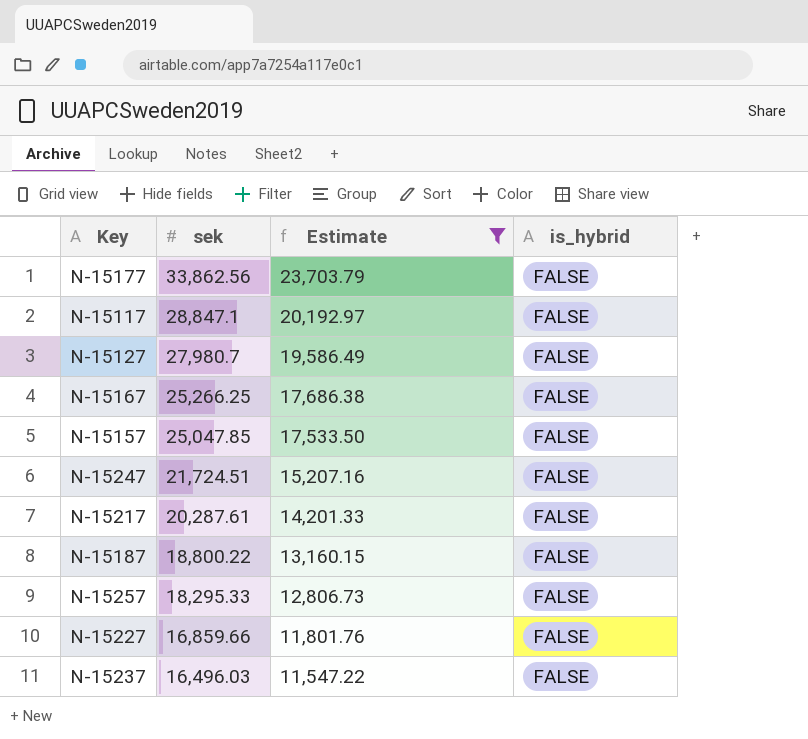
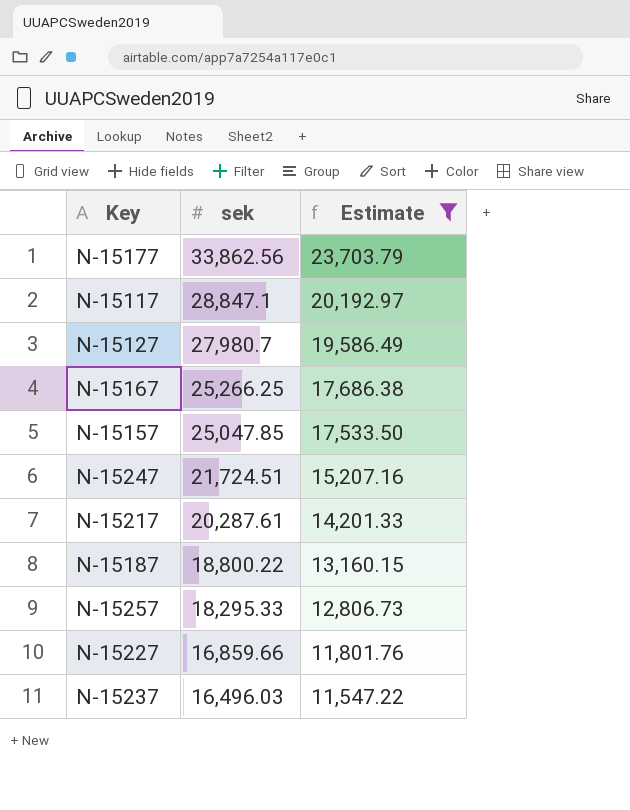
column is_hybrid | position: 4 -> none

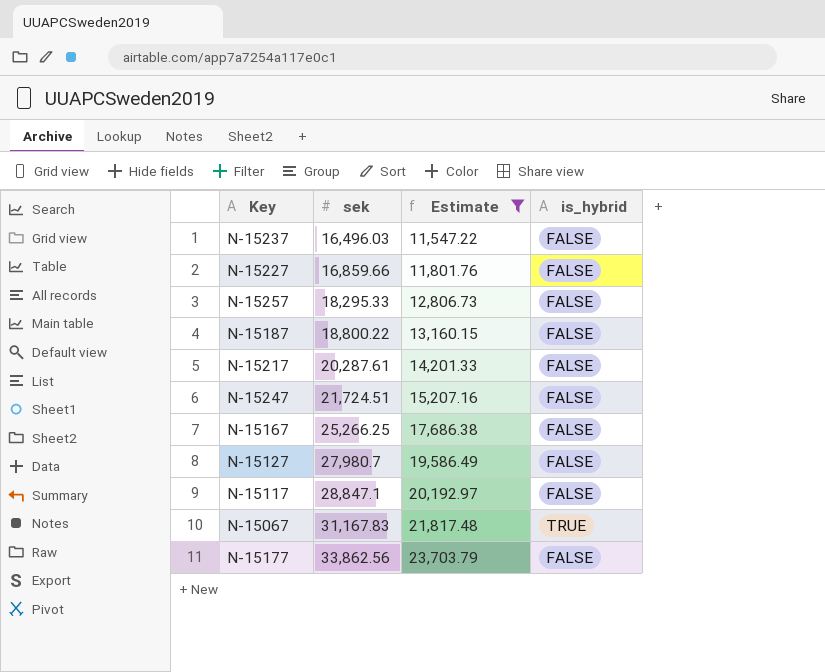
row order: sek descending -> sek ascending
column is_hybrid | position: none -> 4
row N-15157: 25,047.85 | 17,533.50 -> none
row N-15067: none -> 31,167.83 | 21,817.48 | TRUE

